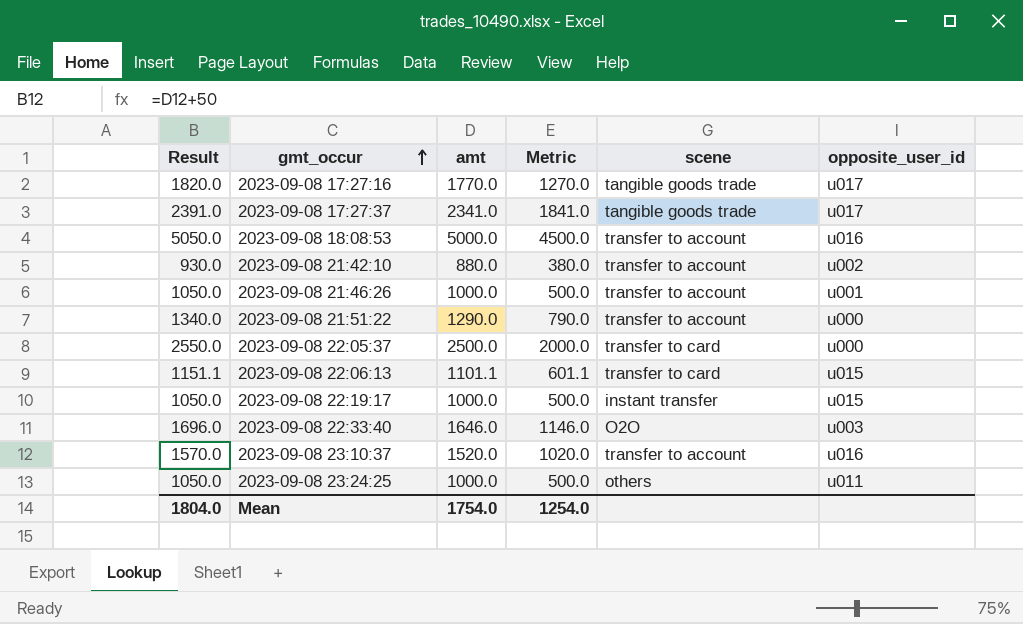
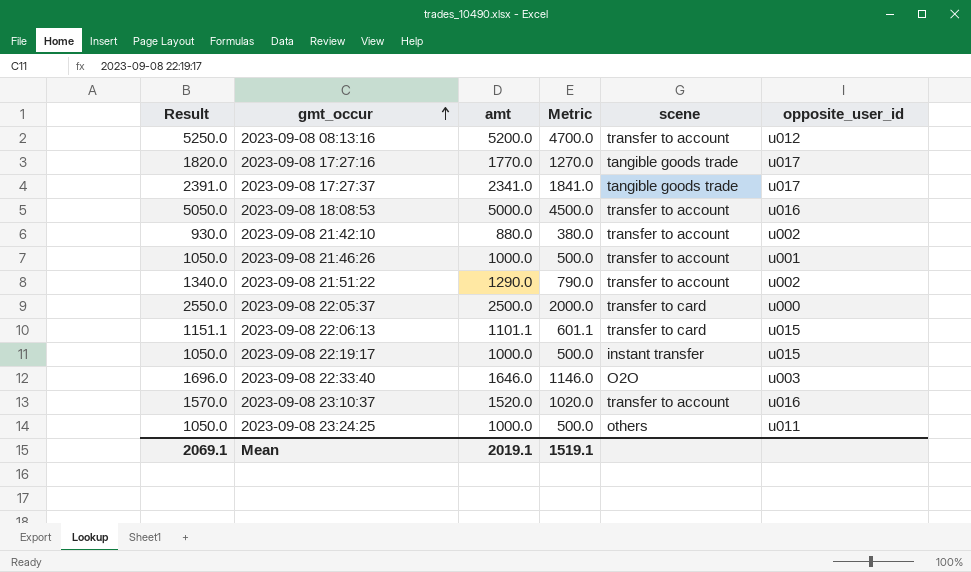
row 2023-09-08 08:13:16: none -> 5250.0 | 5200.0 | 4700.0 | transfer to account | u012
2023-09-08 21:51:22 | opposite_user_id: u000 -> u002
Mean | Result: 1804.0 -> 2069.1
Mean | amt: 1754.0 -> 2019.1
Mean | Metric: 1254.0 -> 1519.1

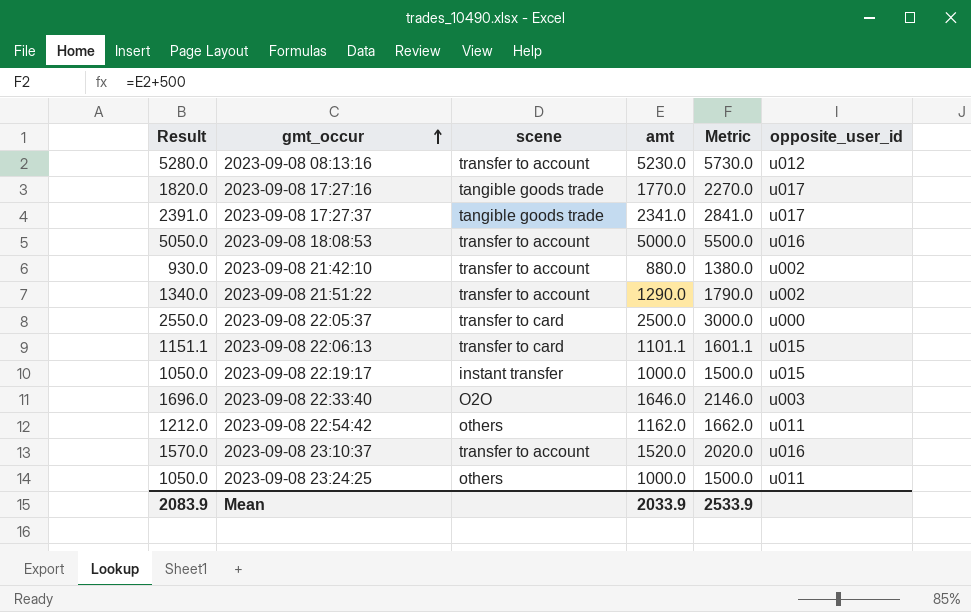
column scene | position: 5 -> 3
column Metric | formula: [amt] - 500 -> [amt] + 500
row 2023-09-08 21:46:26: 1050.0 | 1000.0 | 500.0 | transfer to account | u001 -> none
2023-09-08 08:13:16 | Result: 5250.0 -> 5280.0
2023-09-08 08:13:16 | amt: 5200.0 -> 5230.0
row 2023-09-08 22:54:42: none -> 1212.0 | others | 1162.0 | 1662.0 | u011
Mean | Result: 2069.1 -> 2083.9
Mean | amt: 2019.1 -> 2033.9
Mean | Metric: 1519.1 -> 2533.9

